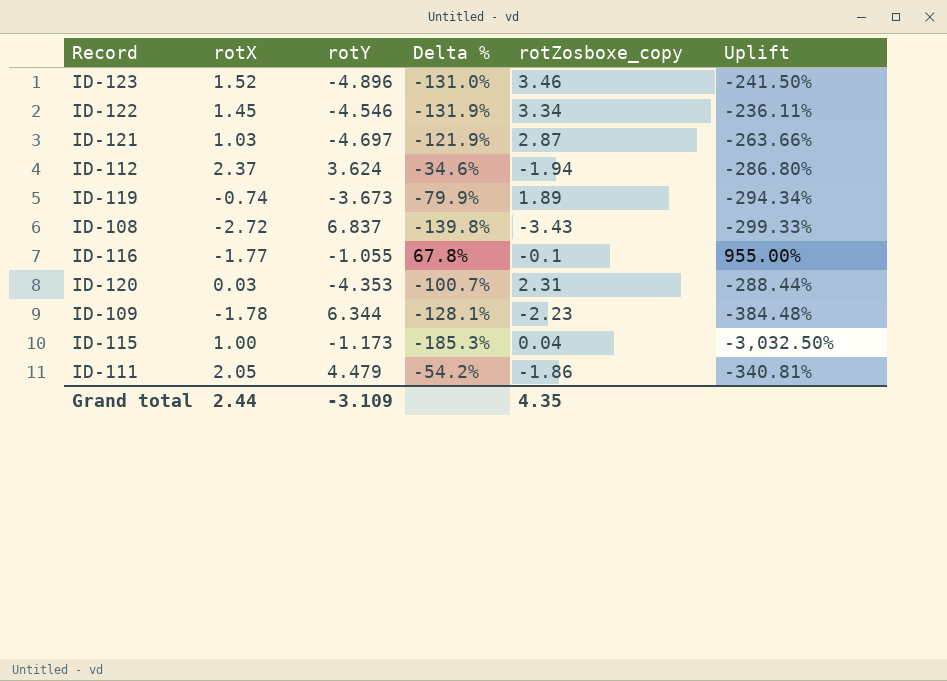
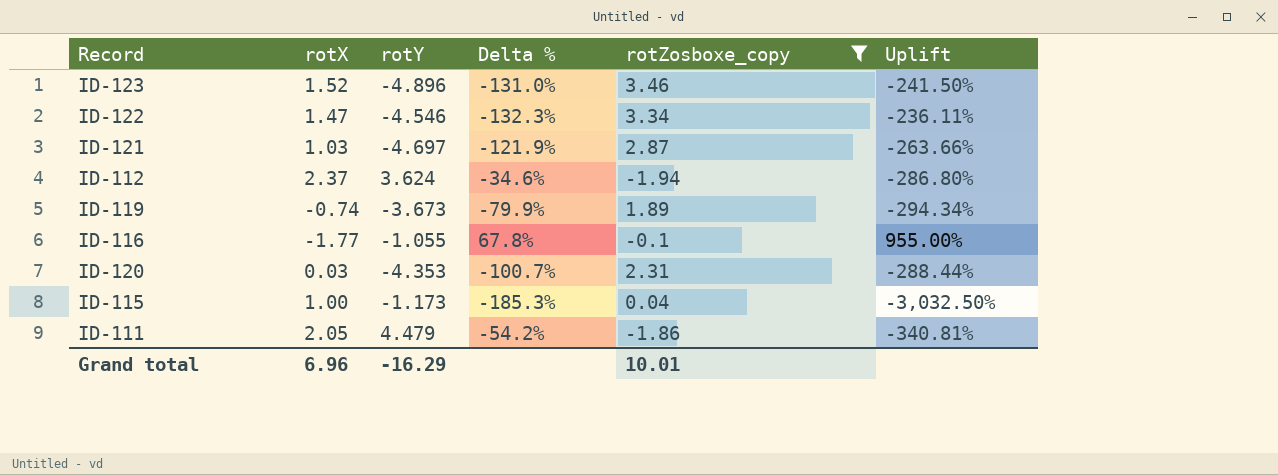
filter: none -> rotZosboxe_copy >= -1.94
ID-122 | rotX: 1.45 -> 1.47
ID-122 | Delta %: -131.9% -> -132.3%
Grand total | rotX: 2.44 -> 6.96
Grand total | rotY: -3.109 -> -16.29
Grand total | rotZosboxe_copy: 4.35 -> 10.01

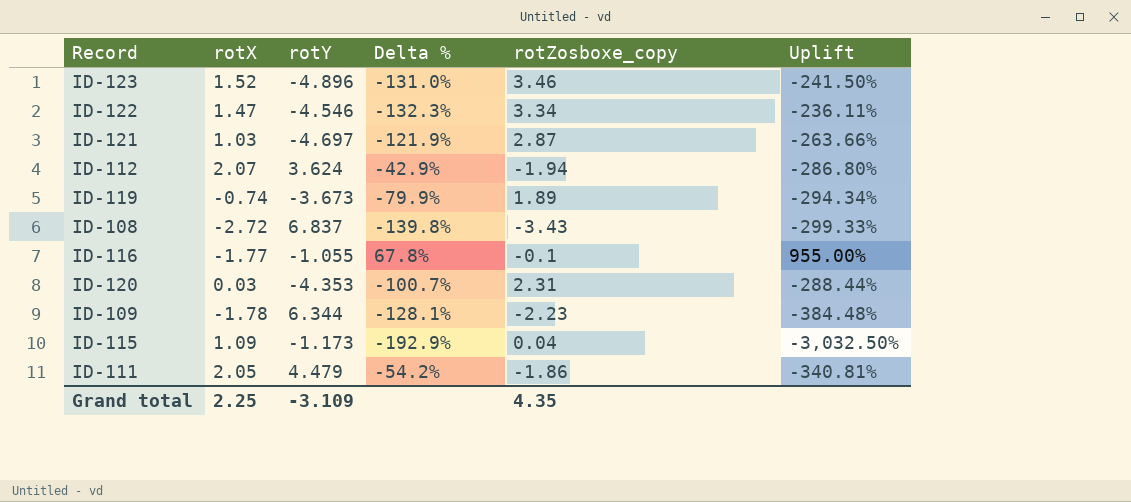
filter: rotZosboxe_copy >= -1.94 -> none
ID-112 | rotX: 2.37 -> 2.07
ID-112 | Delta %: -34.6% -> -42.9%
ID-115 | rotX: 1.00 -> 1.09
ID-115 | Delta %: -185.3% -> -192.9%
Grand total | rotX: 6.96 -> 2.25
Grand total | rotY: -16.29 -> -3.109
Grand total | rotZosboxe_copy: 10.01 -> 4.35

